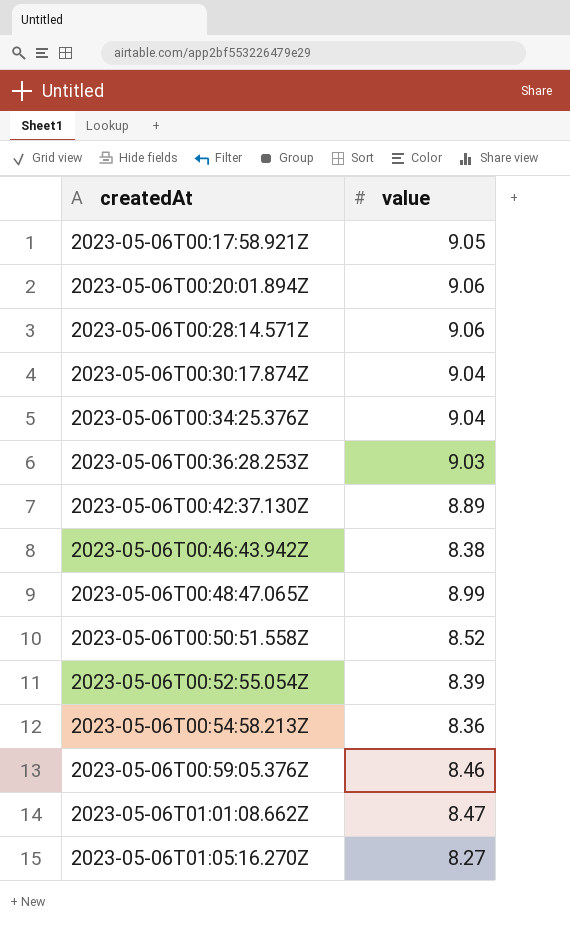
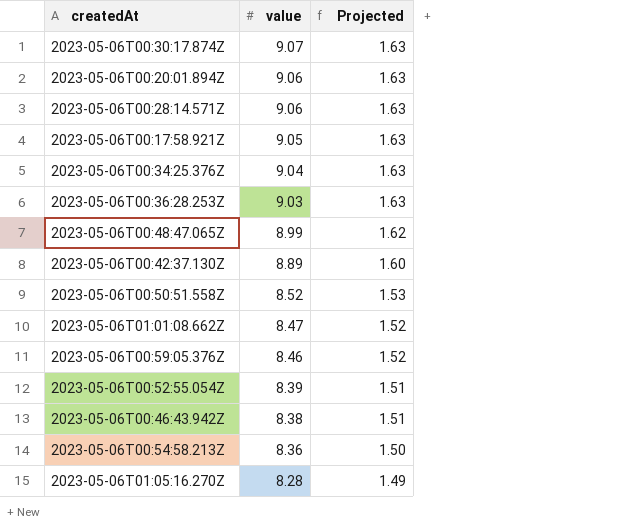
row order: createdAt ascending -> value descending
column Projected | formula: none -> [value] * 0.18
2023-05-06T00:30:17.874Z | value: 9.04 -> 9.07
2023-05-06T01:05:16.270Z | value: 8.27 -> 8.28

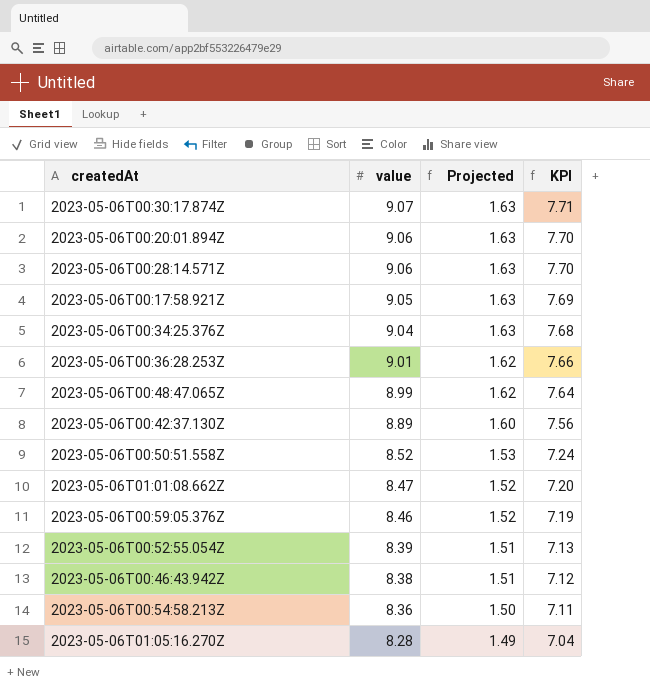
column KPI | formula: none -> [value] * 0.85
2023-05-06T00:36:28.253Z | value: 9.03 -> 9.01
2023-05-06T00:36:28.253Z | Projected: 1.63 -> 1.62

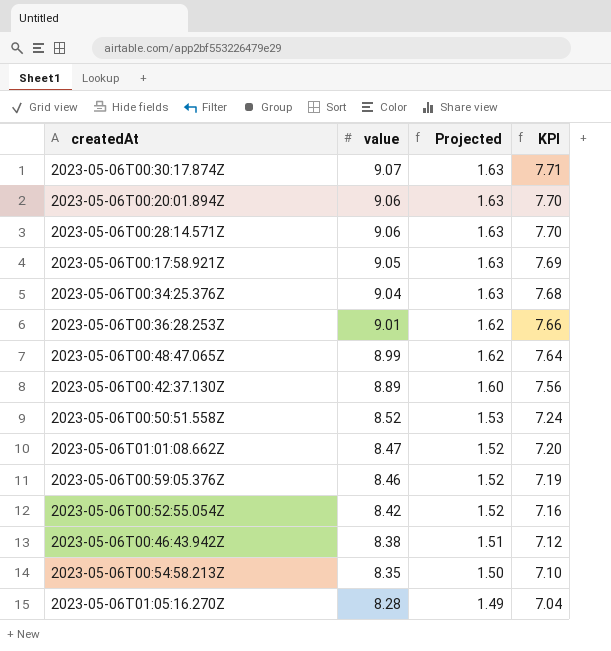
2023-05-06T00:52:55.054Z | value: 8.39 -> 8.42
2023-05-06T00:52:55.054Z | Projected: 1.51 -> 1.52
2023-05-06T00:52:55.054Z | KPI: 7.13 -> 7.16
2023-05-06T00:54:58.213Z | value: 8.36 -> 8.35
2023-05-06T00:54:58.213Z | KPI: 7.11 -> 7.10

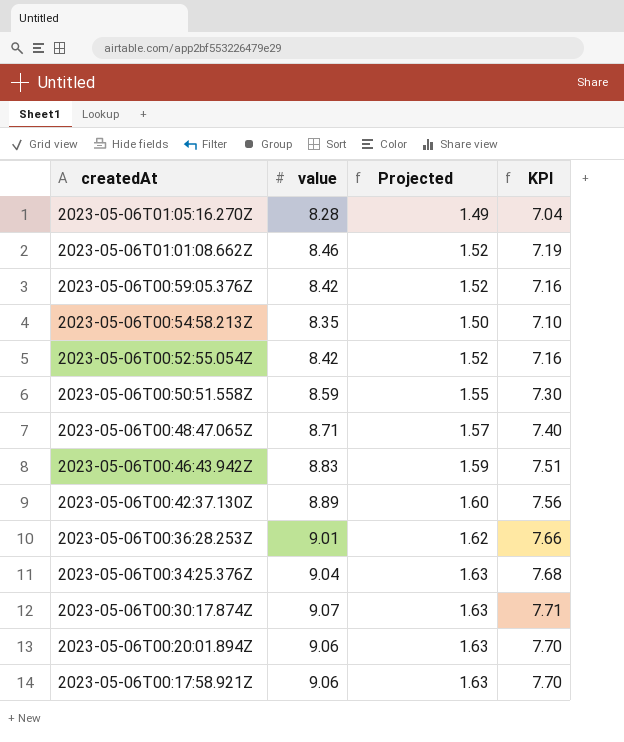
row order: value descending -> createdAt descending
row 2023-05-06T00:28:14.571Z: 9.06 | 1.63 | 7.70 -> none
2023-05-06T01:01:08.662Z | value: 8.47 -> 8.46
2023-05-06T01:01:08.662Z | KPI: 7.20 -> 7.19
2023-05-06T00:59:05.376Z | value: 8.46 -> 8.42
2023-05-06T00:59:05.376Z | KPI: 7.19 -> 7.16
2023-05-06T00:50:51.558Z | value: 8.52 -> 8.59
2023-05-06T00:50:51.558Z | Projected: 1.53 -> 1.55
2023-05-06T00:50:51.558Z | KPI: 7.24 -> 7.30
2023-05-06T00:48:47.065Z | value: 8.99 -> 8.71
2023-05-06T00:48:47.065Z | Projected: 1.62 -> 1.57
2023-05-06T00:48:47.065Z | KPI: 7.64 -> 7.40
2023-05-06T00:46:43.942Z | value: 8.38 -> 8.83
2023-05-06T00:46:43.942Z | Projected: 1.51 -> 1.59
2023-05-06T00:46:43.942Z | KPI: 7.12 -> 7.51
2023-05-06T00:17:58.921Z | value: 9.05 -> 9.06
2023-05-06T00:17:58.921Z | KPI: 7.69 -> 7.70

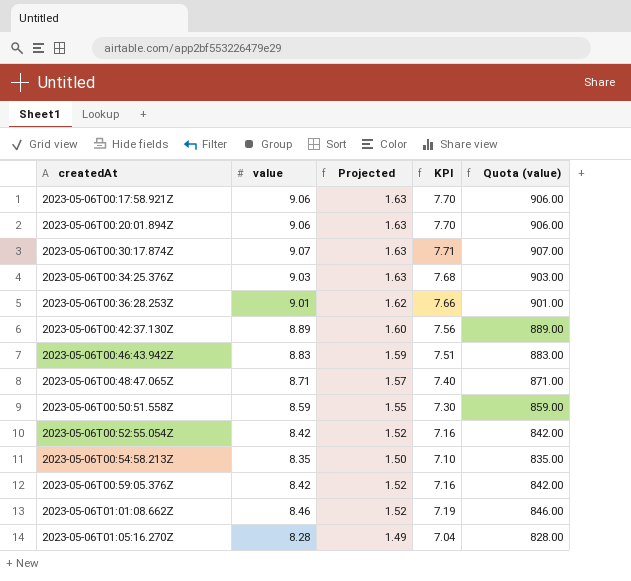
row order: createdAt descending -> createdAt ascending
column Quota (value) | formula: none -> [value] * 100
2023-05-06T00:34:25.376Z | value: 9.04 -> 9.03

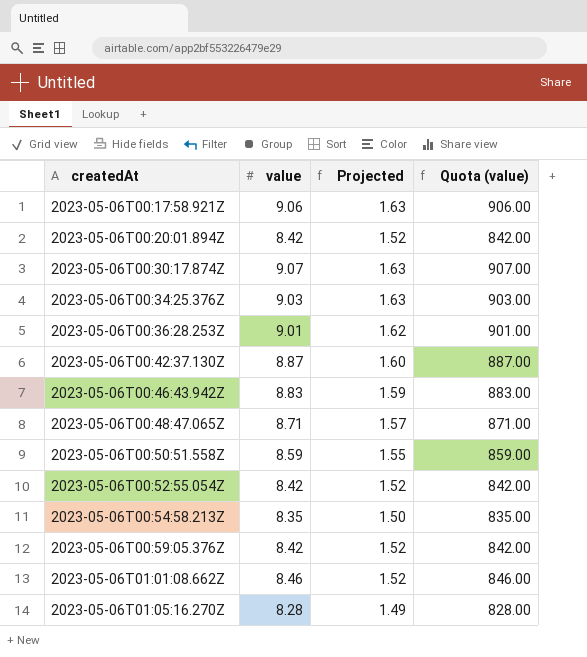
column KPI | formula: [value] * 0.85 -> none
2023-05-06T00:20:01.894Z | value: 9.06 -> 8.42
2023-05-06T00:20:01.894Z | Projected: 1.63 -> 1.52
2023-05-06T00:20:01.894Z | Quota (value): 906.00 -> 842.00
2023-05-06T00:42:37.130Z | value: 8.89 -> 8.87
2023-05-06T00:42:37.130Z | Quota (value): 889.00 -> 887.00

